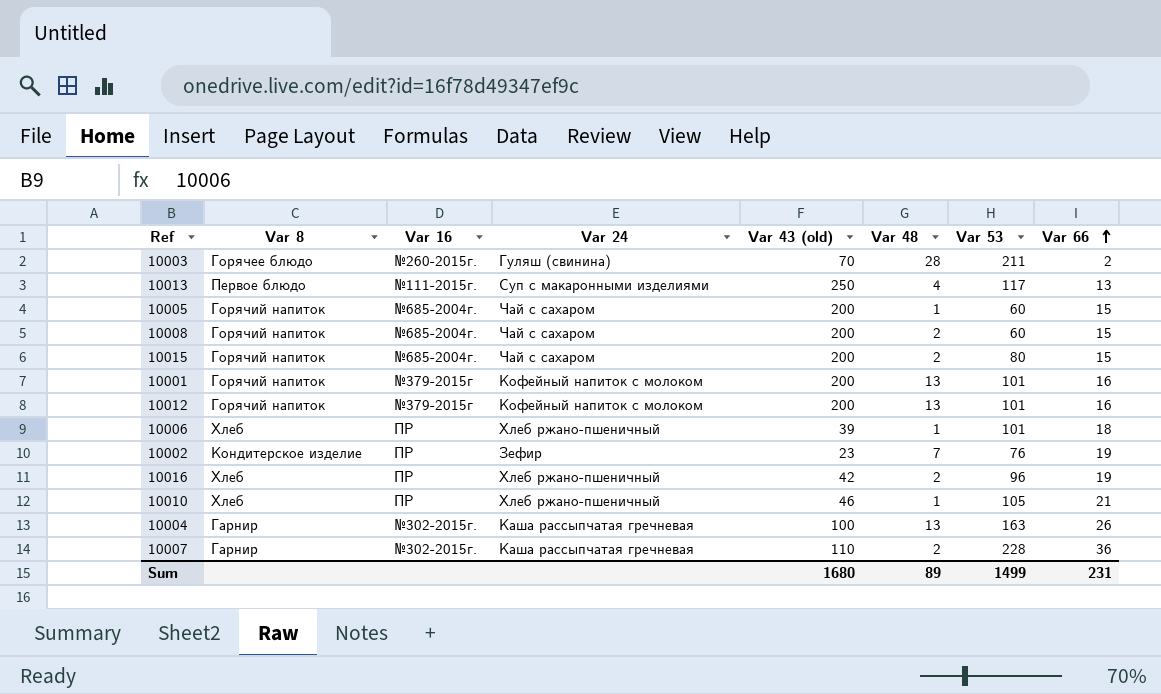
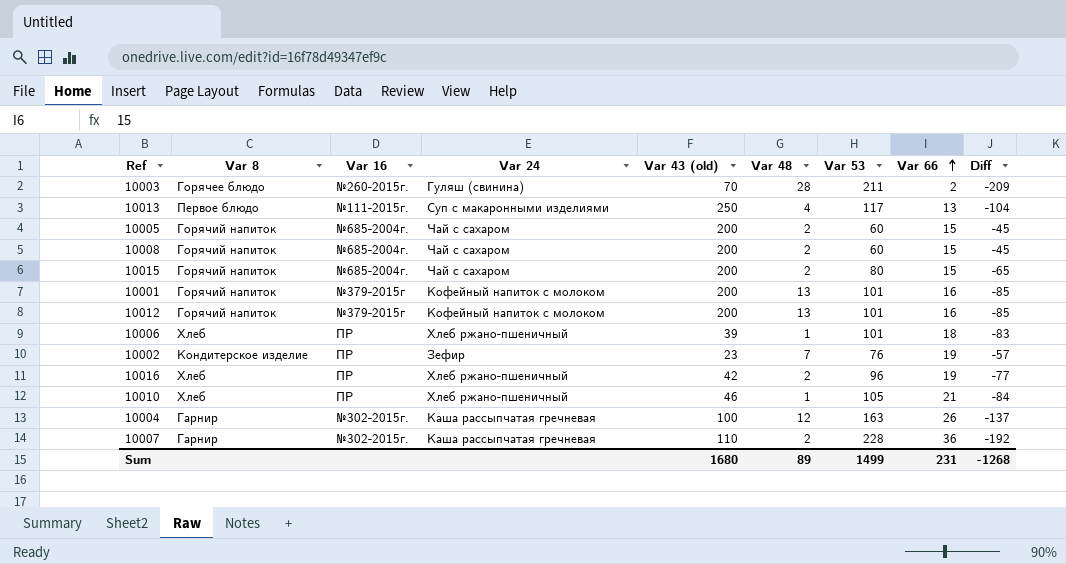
column Diff | formula: none -> [Var 66] - [Var 53]
10005 | Var 48: 1 -> 2
10004 | Var 48: 13 -> 12

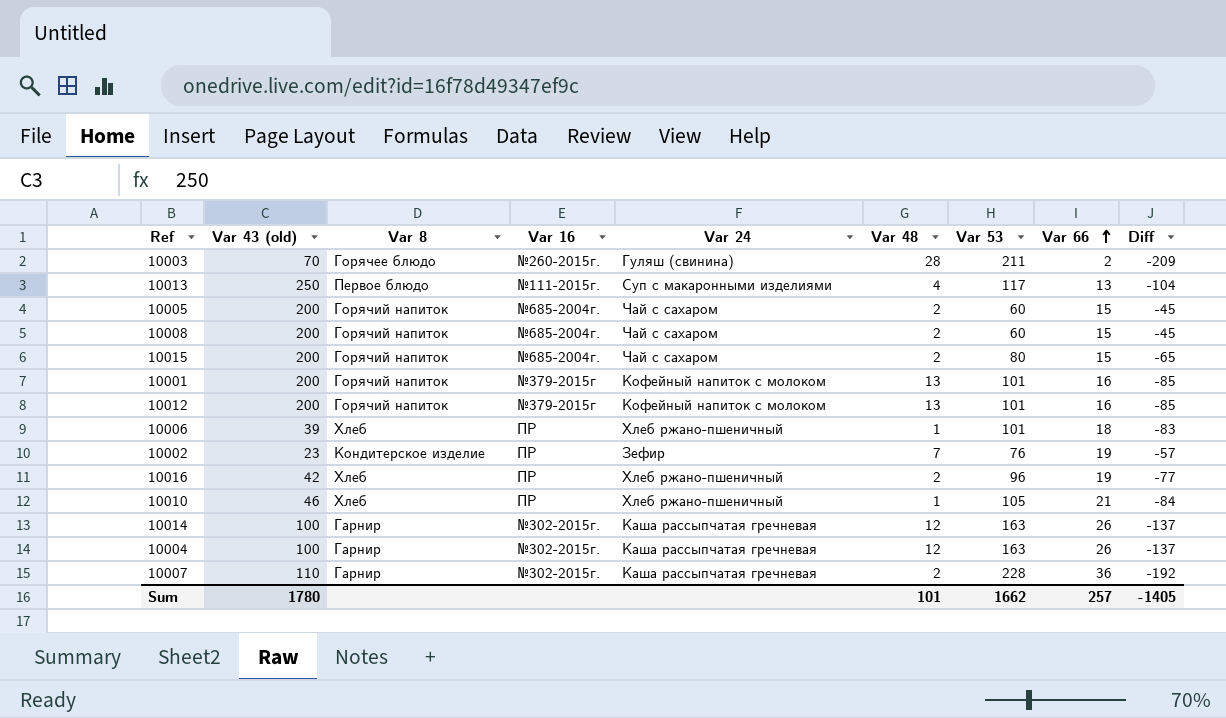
column Var 43 (old) | position: 5 -> 2
row 10014: none -> 100 | Гарнир | №302-2015г. | Каша рассыпчатая гречневая | 12 | 163 | 26 | -137
Sum | Var 43 (old): 1680 -> 1780
Sum | Var 48: 89 -> 101
Sum | Var 53: 1499 -> 1662
Sum | Var 66: 231 -> 257
Sum | Diff: -1268 -> -1405

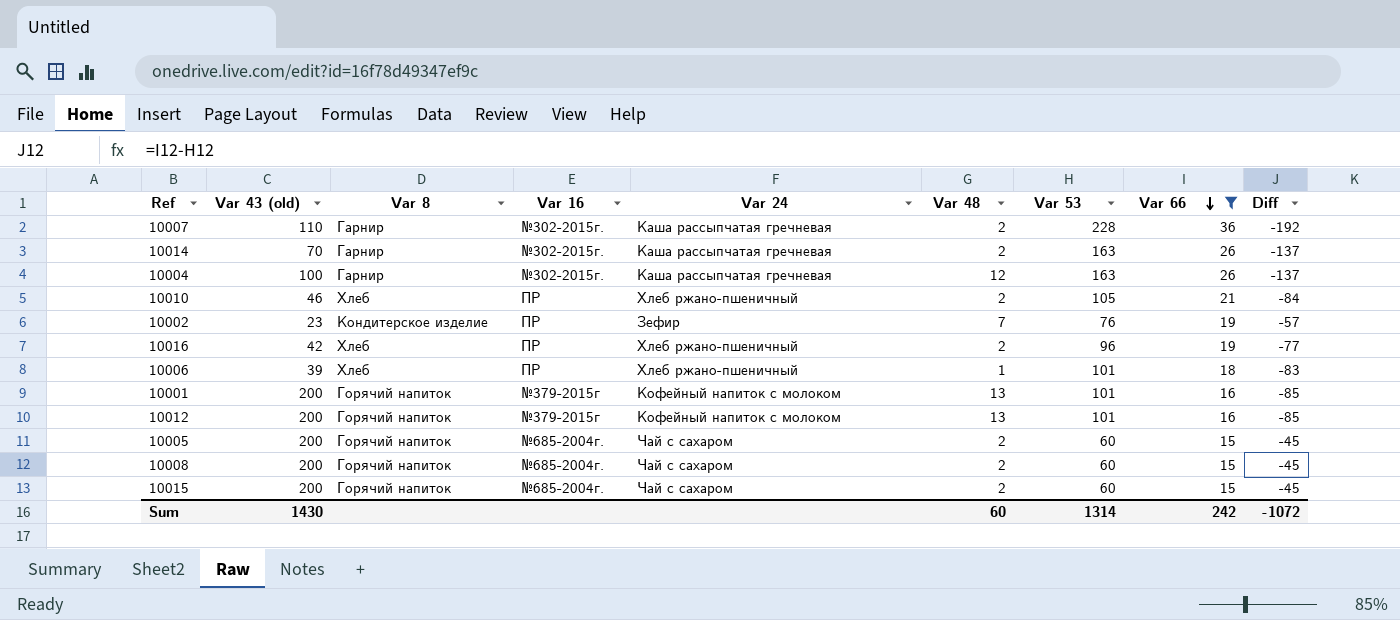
filter: none -> Var 66 >= 15
row order: Var 66 ascending -> Var 66 descending
10014 | Var 43 (old): 100 -> 70
10014 | Var 48: 12 -> 2
10010 | Var 48: 1 -> 2
10015 | Var 53: 80 -> 60
10015 | Diff: -65 -> -45
Sum | Var 43 (old): 1780 -> 1430
Sum | Var 48: 101 -> 60
Sum | Var 53: 1662 -> 1314
Sum | Var 66: 257 -> 242
Sum | Diff: -1405 -> -1072

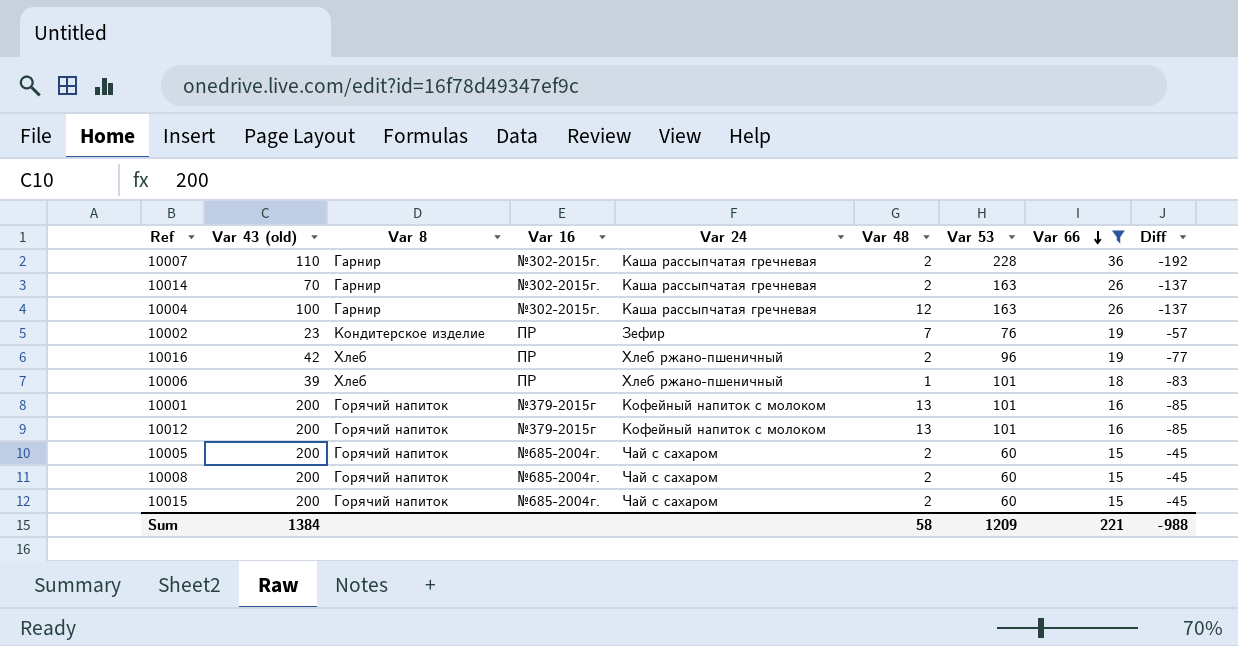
row 10010: 46 | Хлеб | ПР | Хлеб ржано-пшеничный | 2 | 105 | 21 | -84 -> none
Sum | Var 43 (old): 1430 -> 1384
Sum | Var 48: 60 -> 58
Sum | Var 53: 1314 -> 1209
Sum | Var 66: 242 -> 221
Sum | Diff: -1072 -> -988

